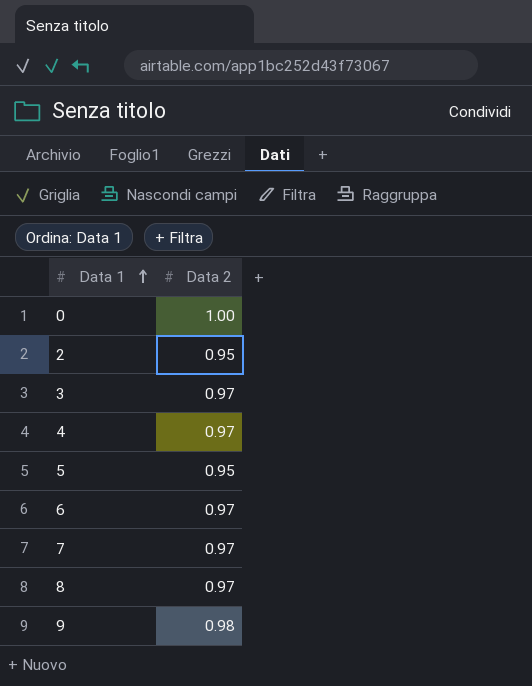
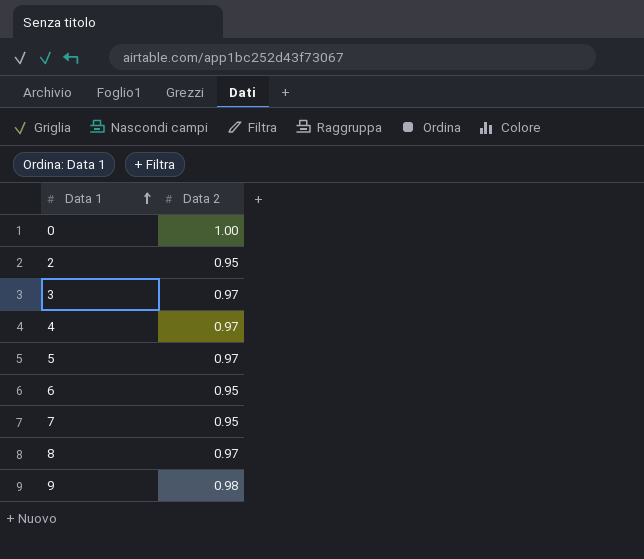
5 | Data 2: 0.95 -> 0.97
6 | Data 2: 0.97 -> 0.95
7 | Data 2: 0.97 -> 0.95

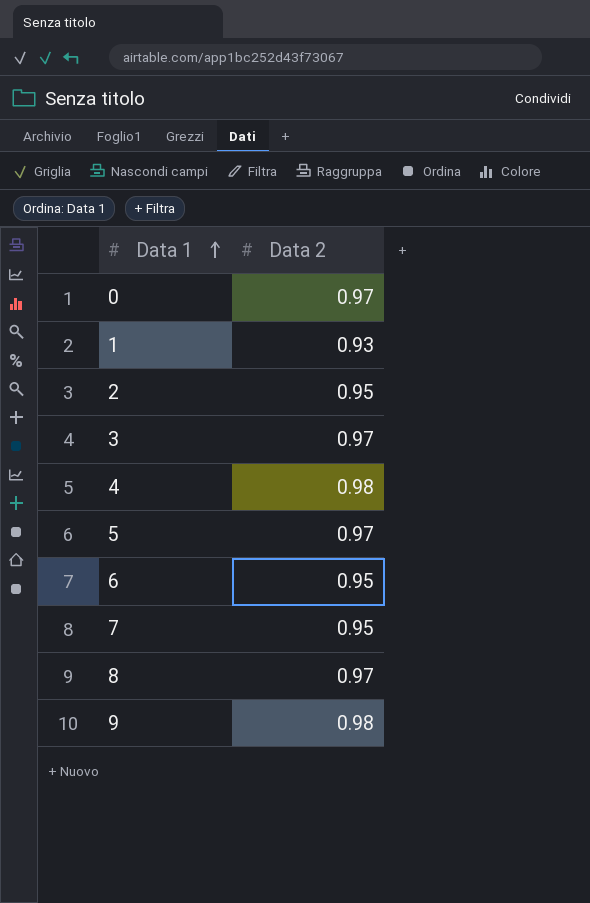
0 | Data 2: 1.00 -> 0.97
row 1: none -> 0.93
4 | Data 2: 0.97 -> 0.98

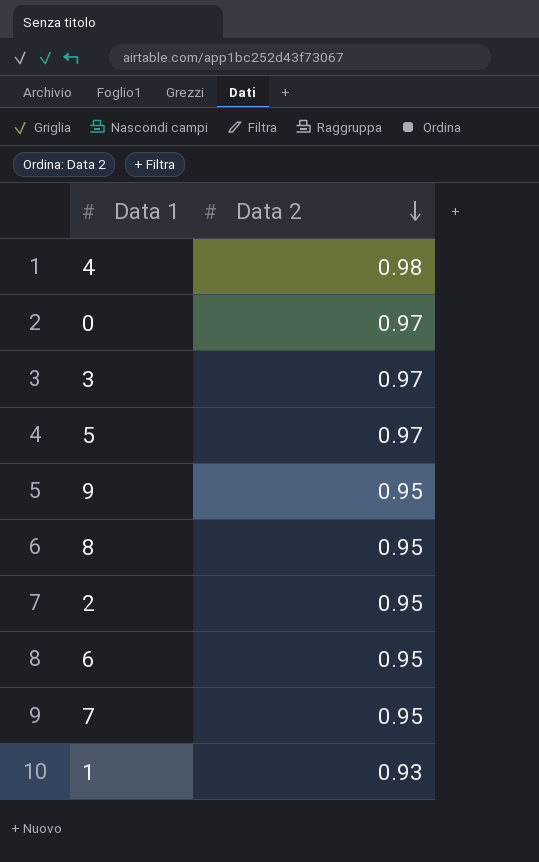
row order: Data 1 ascending -> Data 2 descending
9 | Data 2: 0.98 -> 0.95
8 | Data 2: 0.97 -> 0.95

